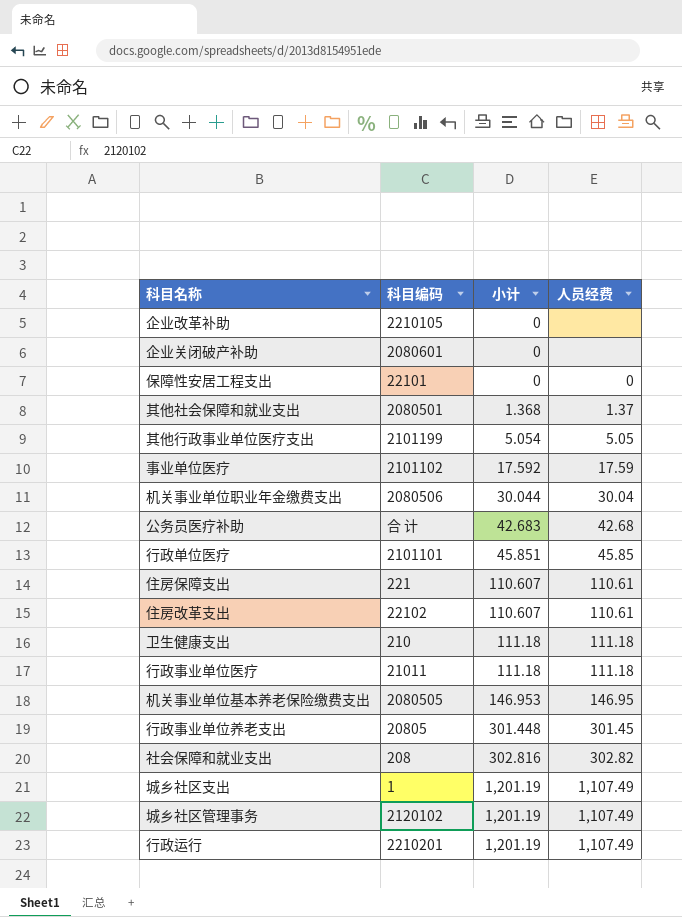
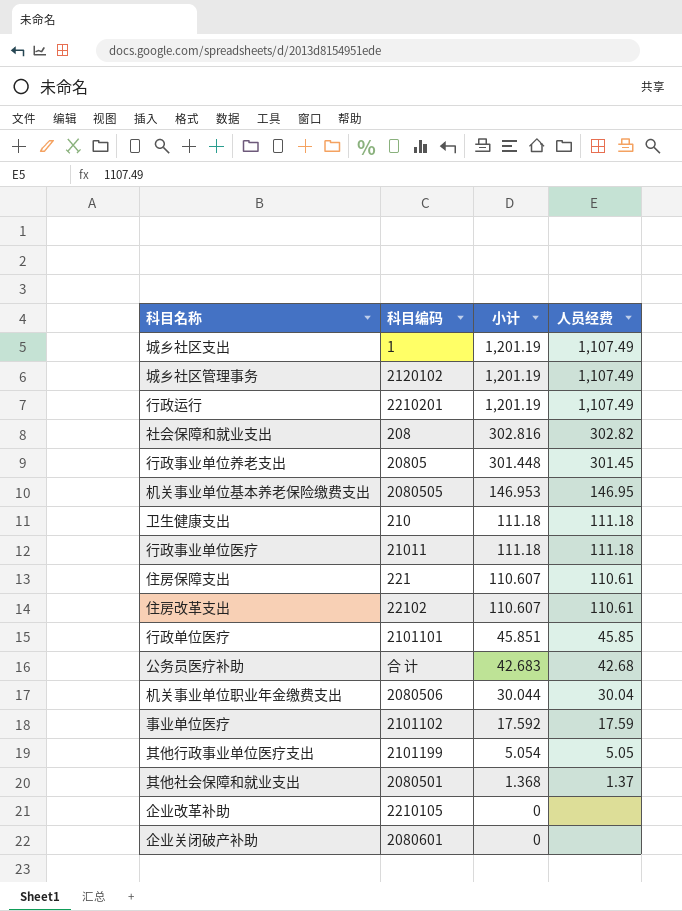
row order: 小计 ascending -> 小计 descending
row 保障性安居工程支出: 22101 | 0 | 0 -> none

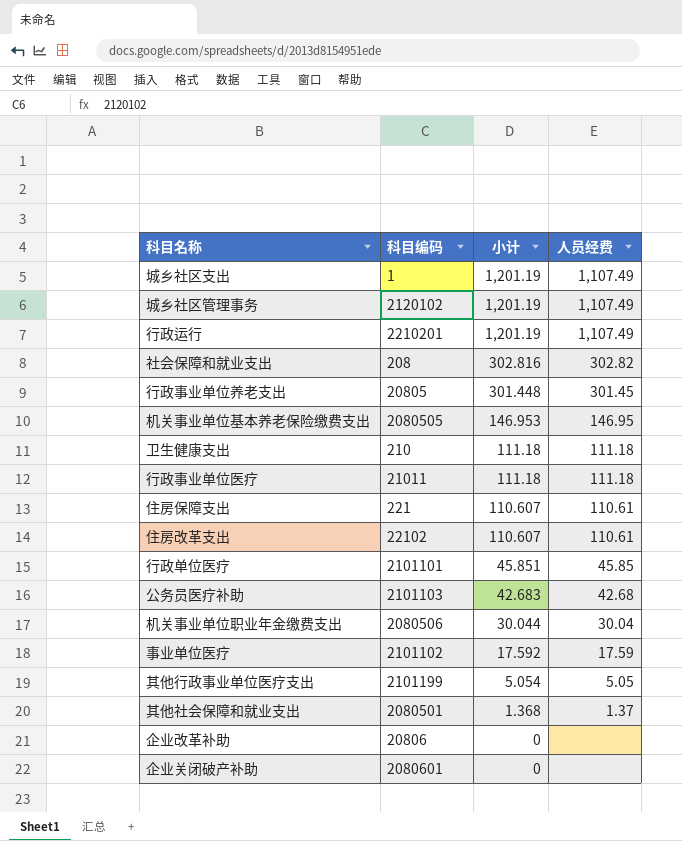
公务员医疗补助 | 科目编码: 合 计 -> 2101103
企业改革补助 | 科目编码: 2210105 -> 20806

